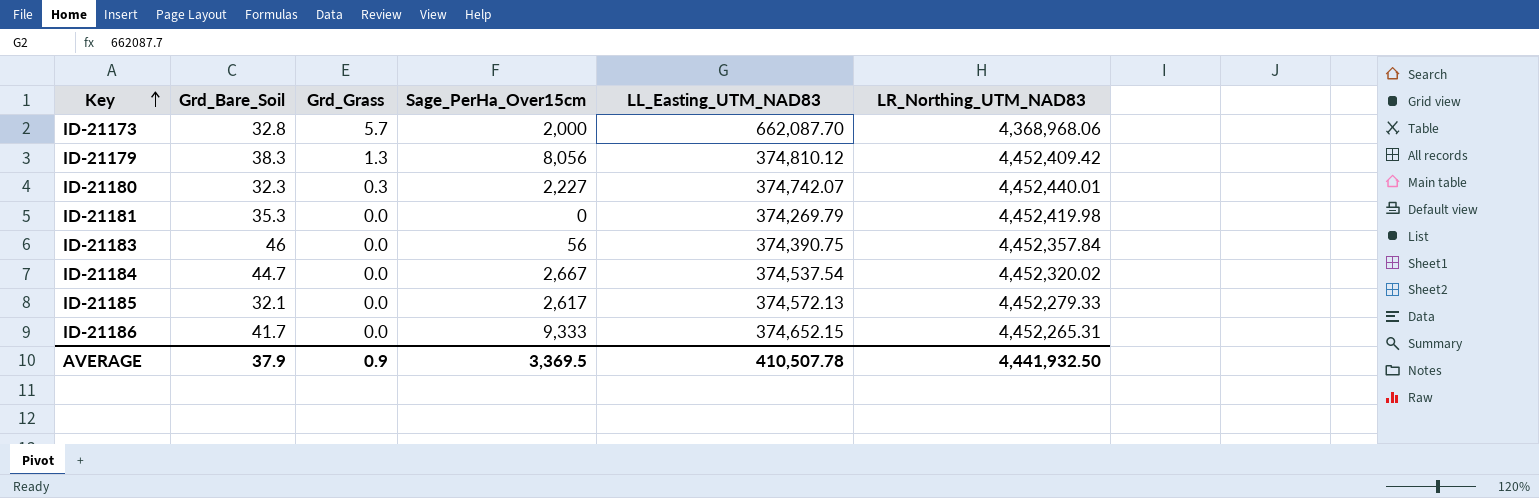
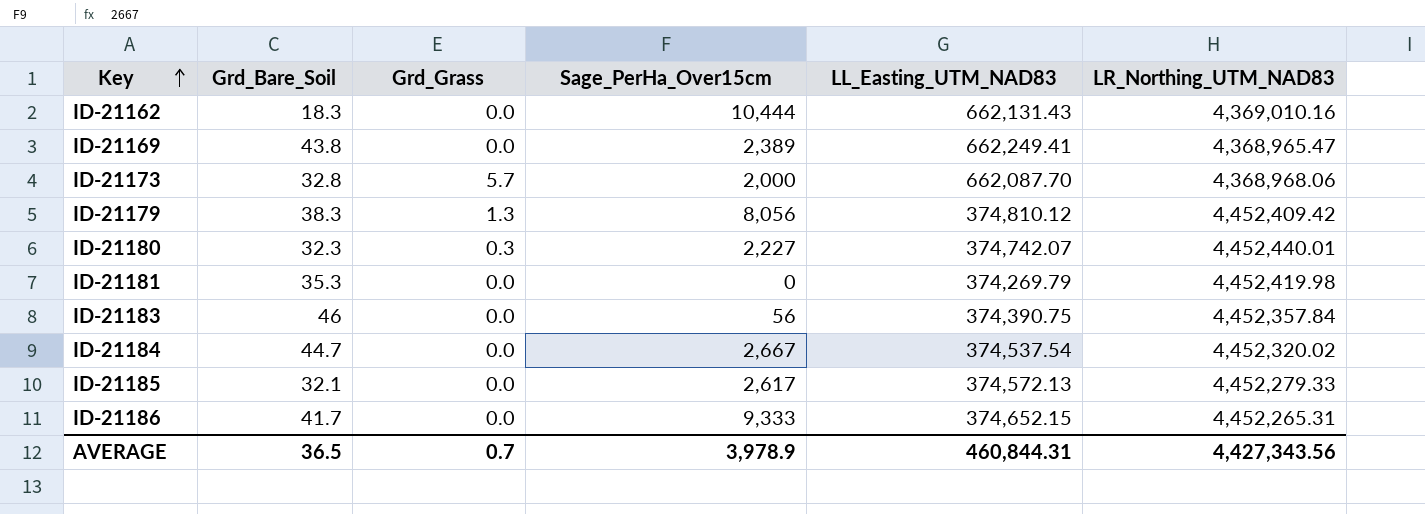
row ID-21162: none -> 18.3 | 0.0 | 10,444 | 662,131.43 | 4,369,010.16
row ID-21169: none -> 43.8 | 0.0 | 2,389 | 662,249.41 | 4,368,965.47
AVERAGE | Grd_Bare_Soil: 37.9 -> 36.5
AVERAGE | Grd_Grass: 0.9 -> 0.7
AVERAGE | Sage_PerHa_Over15cm: 3,369.5 -> 3,978.9
AVERAGE | LL_Easting_UTM_NAD83: 410,507.78 -> 460,844.31
AVERAGE | LR_Northing_UTM_NAD83: 4,441,932.50 -> 4,427,343.56

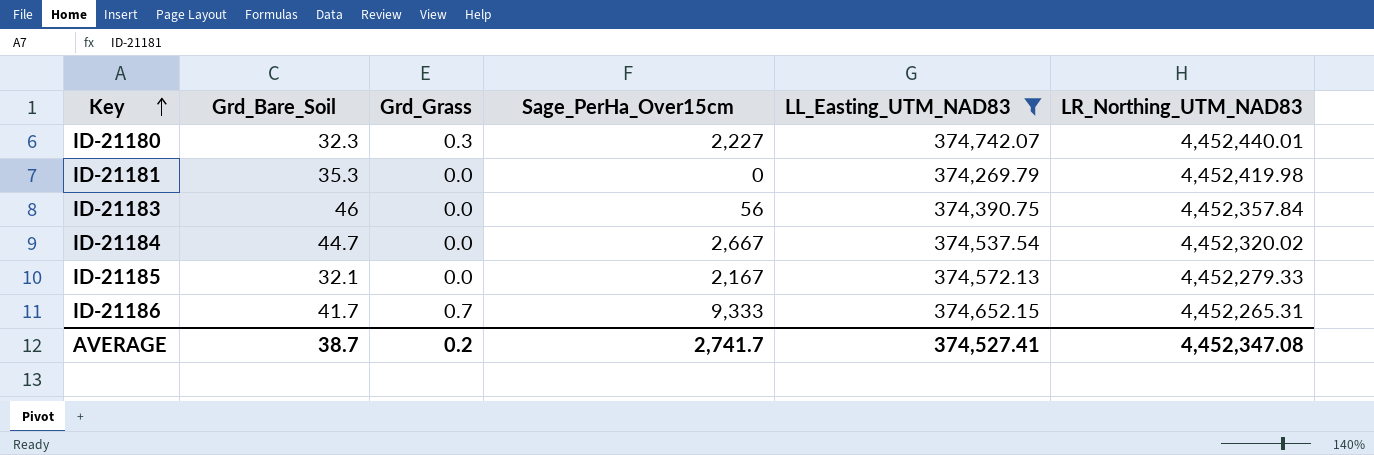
filter: none -> LL_Easting_UTM_NAD83 <= 374,742.07
ID-21185 | Sage_PerHa_Over15cm: 2,617 -> 2,167
ID-21186 | Grd_Grass: 0.0 -> 0.7
AVERAGE | Grd_Bare_Soil: 36.5 -> 38.7
AVERAGE | Grd_Grass: 0.7 -> 0.2
AVERAGE | Sage_PerHa_Over15cm: 3,978.9 -> 2,741.7
AVERAGE | LL_Easting_UTM_NAD83: 460,844.31 -> 374,527.41
AVERAGE | LR_Northing_UTM_NAD83: 4,427,343.56 -> 4,452,347.08

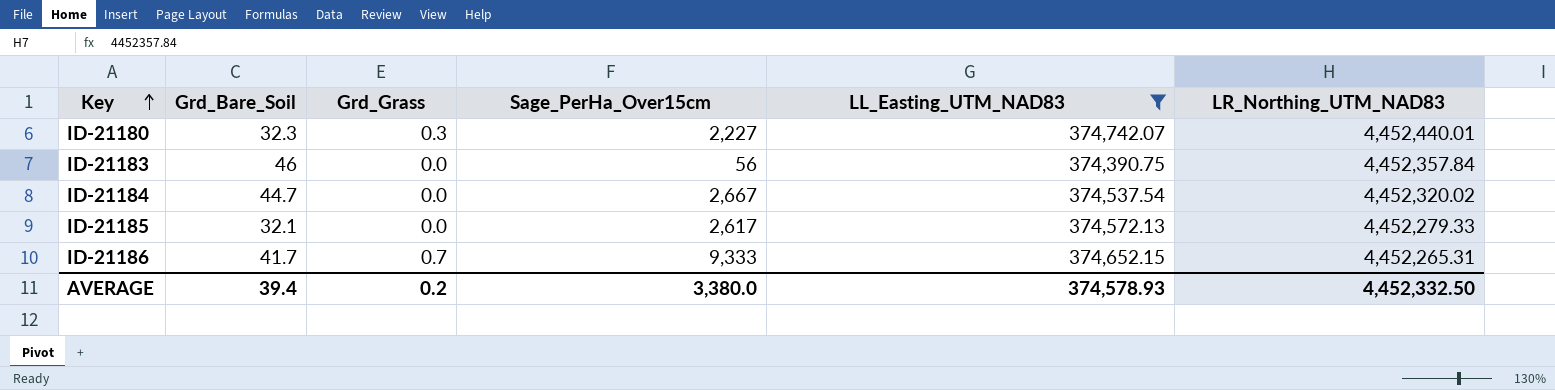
row ID-21181: 35.3 | 0.0 | 0 | 374,269.79 | 4,452,419.98 -> none
ID-21185 | Sage_PerHa_Over15cm: 2,167 -> 2,617
AVERAGE | Grd_Bare_Soil: 38.7 -> 39.4
AVERAGE | Sage_PerHa_Over15cm: 2,741.7 -> 3,380.0
AVERAGE | LL_Easting_UTM_NAD83: 374,527.41 -> 374,578.93
AVERAGE | LR_Northing_UTM_NAD83: 4,452,347.08 -> 4,452,332.50

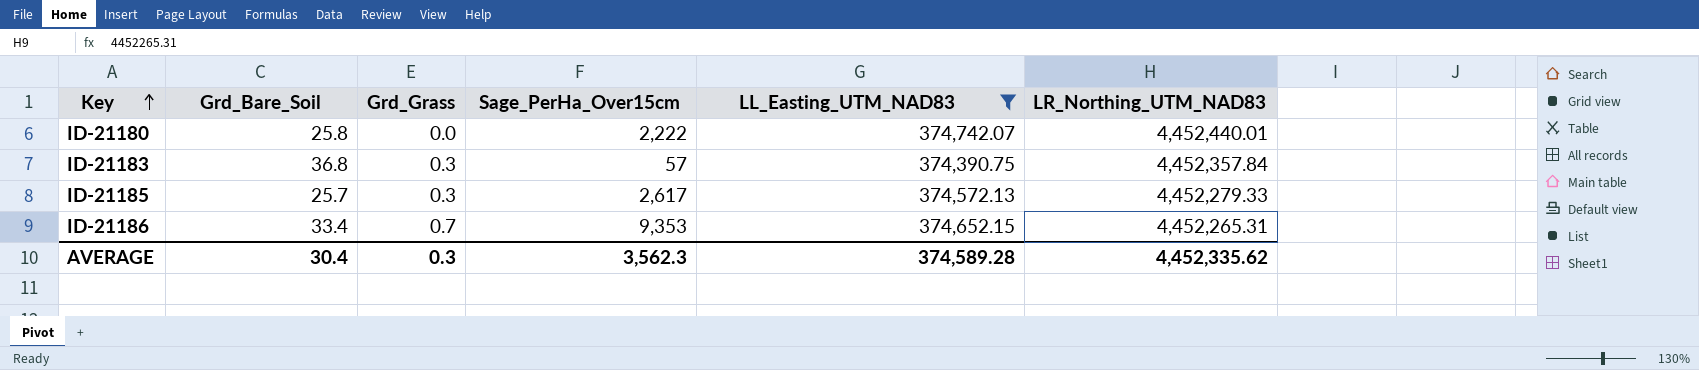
row ID-21184: 44.7 | 0.0 | 2,667 | 374,537.54 | 4,452,320.02 -> none
ID-21180 | Grd_Bare_Soil: 32.3 -> 25.8
ID-21180 | Grd_Grass: 0.3 -> 0.0
ID-21180 | Sage_PerHa_Over15cm: 2,227 -> 2,222
ID-21183 | Grd_Bare_Soil: 46 -> 36.8
ID-21183 | Grd_Grass: 0.0 -> 0.3
ID-21183 | Sage_PerHa_Over15cm: 56 -> 57
ID-21185 | Grd_Bare_Soil: 32.1 -> 25.7
ID-21185 | Grd_Grass: 0.0 -> 0.3
ID-21186 | Grd_Bare_Soil: 41.7 -> 33.4
ID-21186 | Sage_PerHa_Over15cm: 9,333 -> 9,353
AVERAGE | Grd_Bare_Soil: 39.4 -> 30.4
AVERAGE | Grd_Grass: 0.2 -> 0.3
AVERAGE | Sage_PerHa_Over15cm: 3,380.0 -> 3,562.3
AVERAGE | LL_Easting_UTM_NAD83: 374,578.93 -> 374,589.28
AVERAGE | LR_Northing_UTM_NAD83: 4,452,332.50 -> 4,452,335.62

